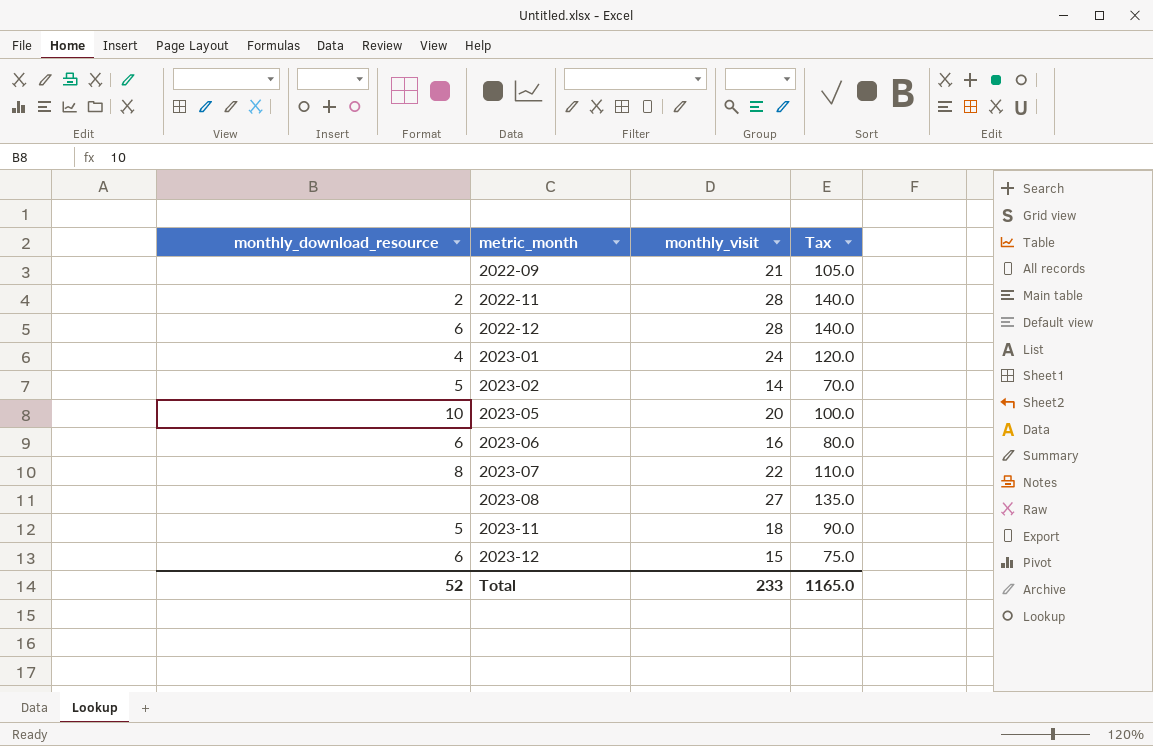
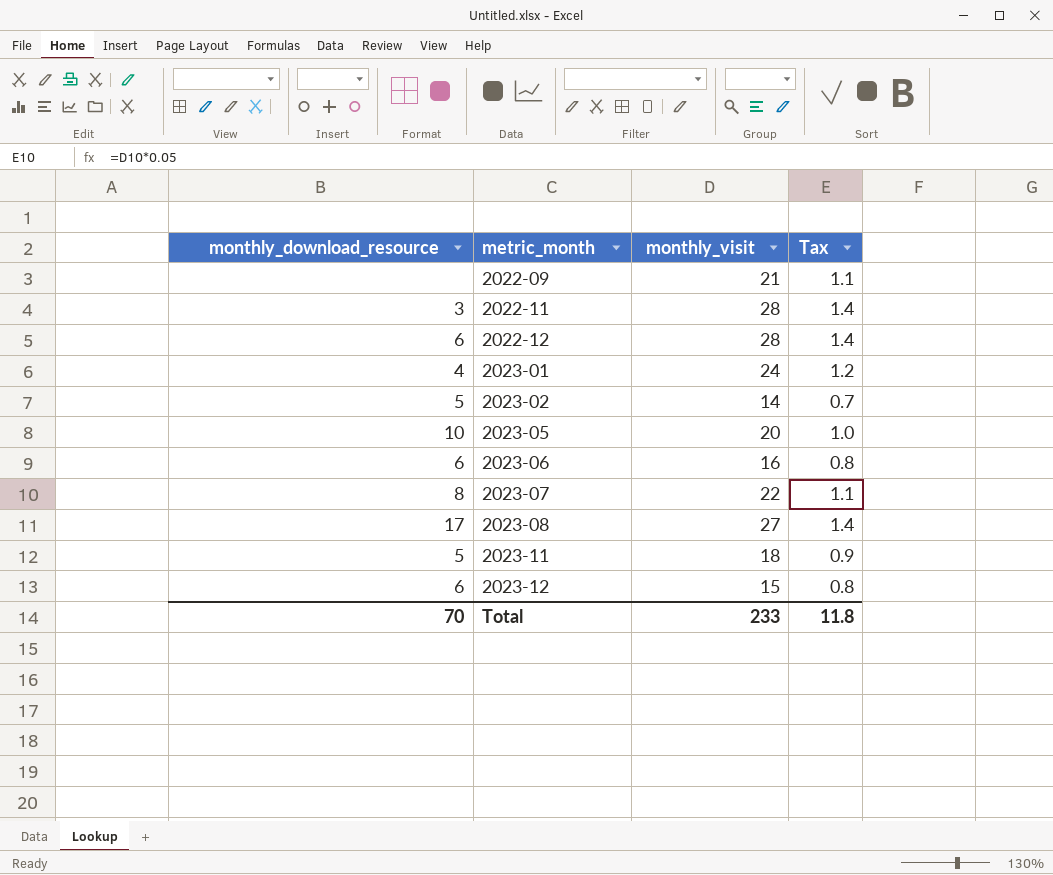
column Tax | formula: [monthly_visit] * 5 -> [monthly_visit] * 0.05
2022-11 | monthly_download_resource: 2 -> 3
2023-08 | monthly_download_resource: none -> 17
Total | monthly_download_resource: 52 -> 70
Total | Tax: 1165.0 -> 11.8

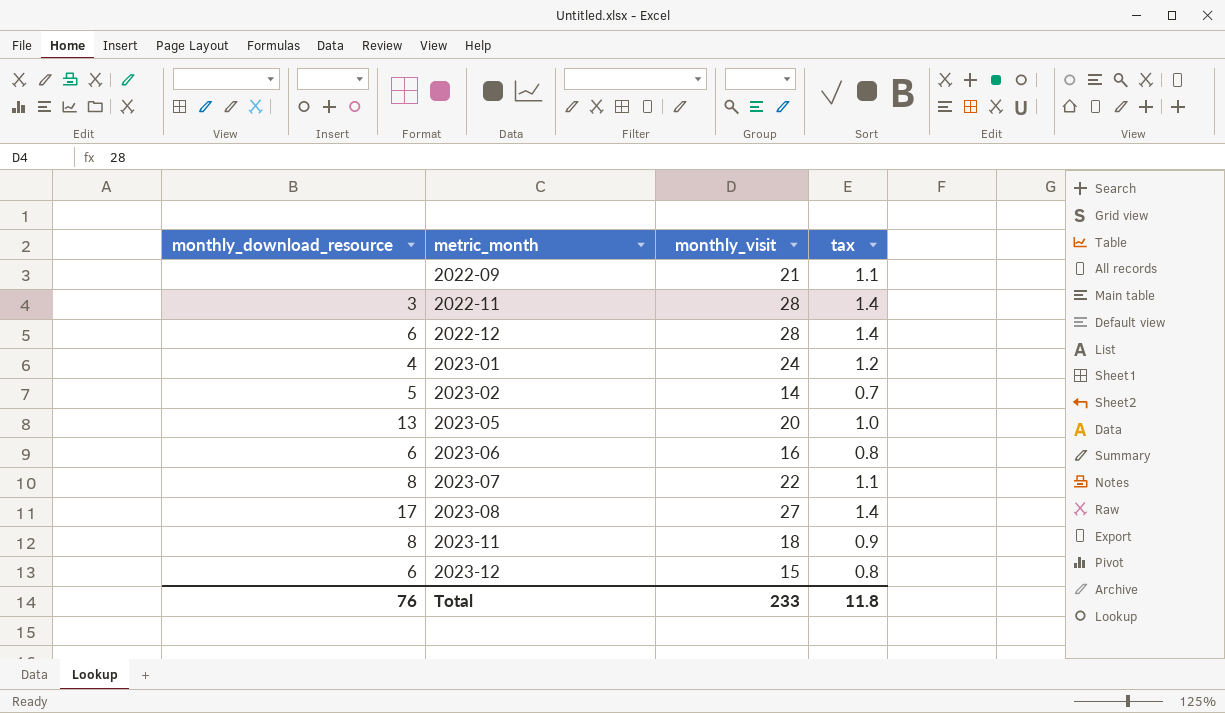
column name: Tax -> tax
2023-05 | monthly_download_resource: 10 -> 13
2023-11 | monthly_download_resource: 5 -> 8
Total | monthly_download_resource: 70 -> 76

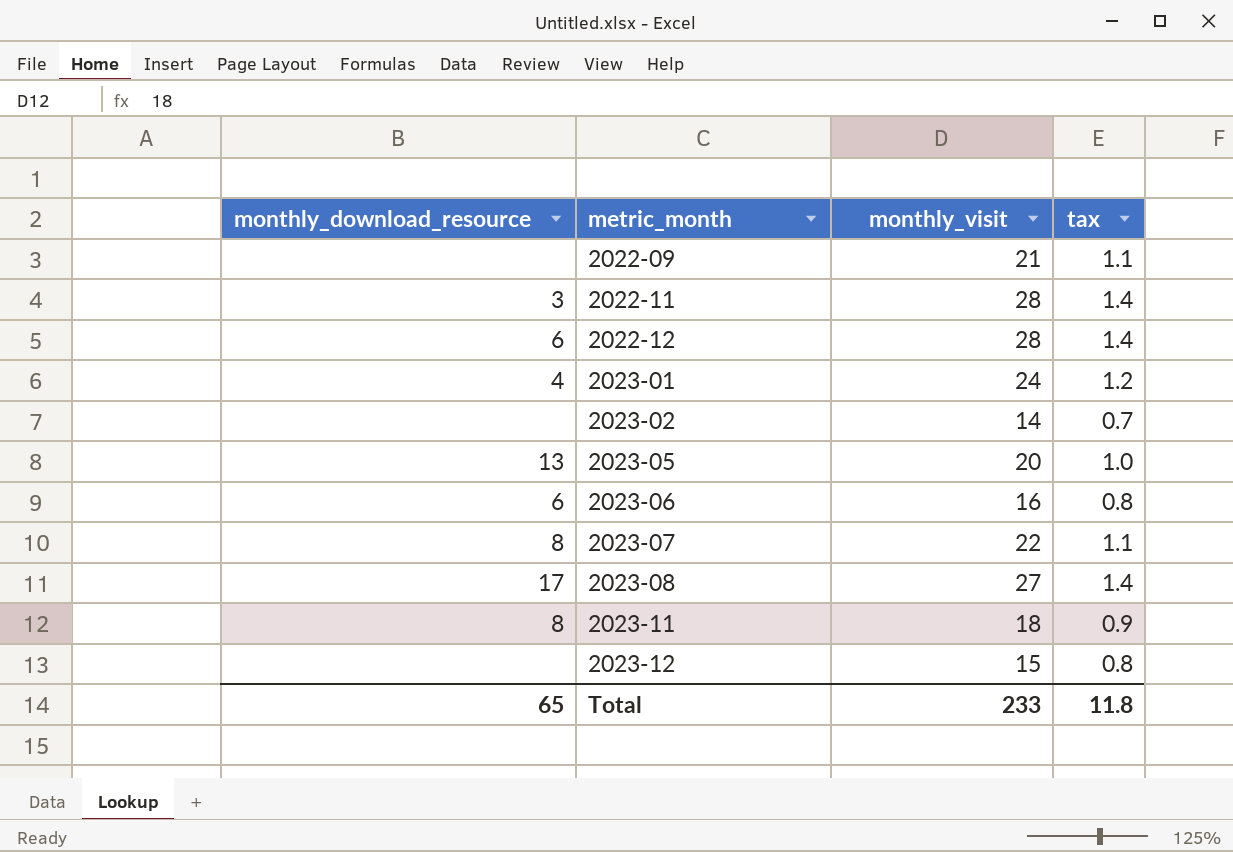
2023-02 | monthly_download_resource: 5 -> none
2023-12 | monthly_download_resource: 6 -> none
Total | monthly_download_resource: 76 -> 65

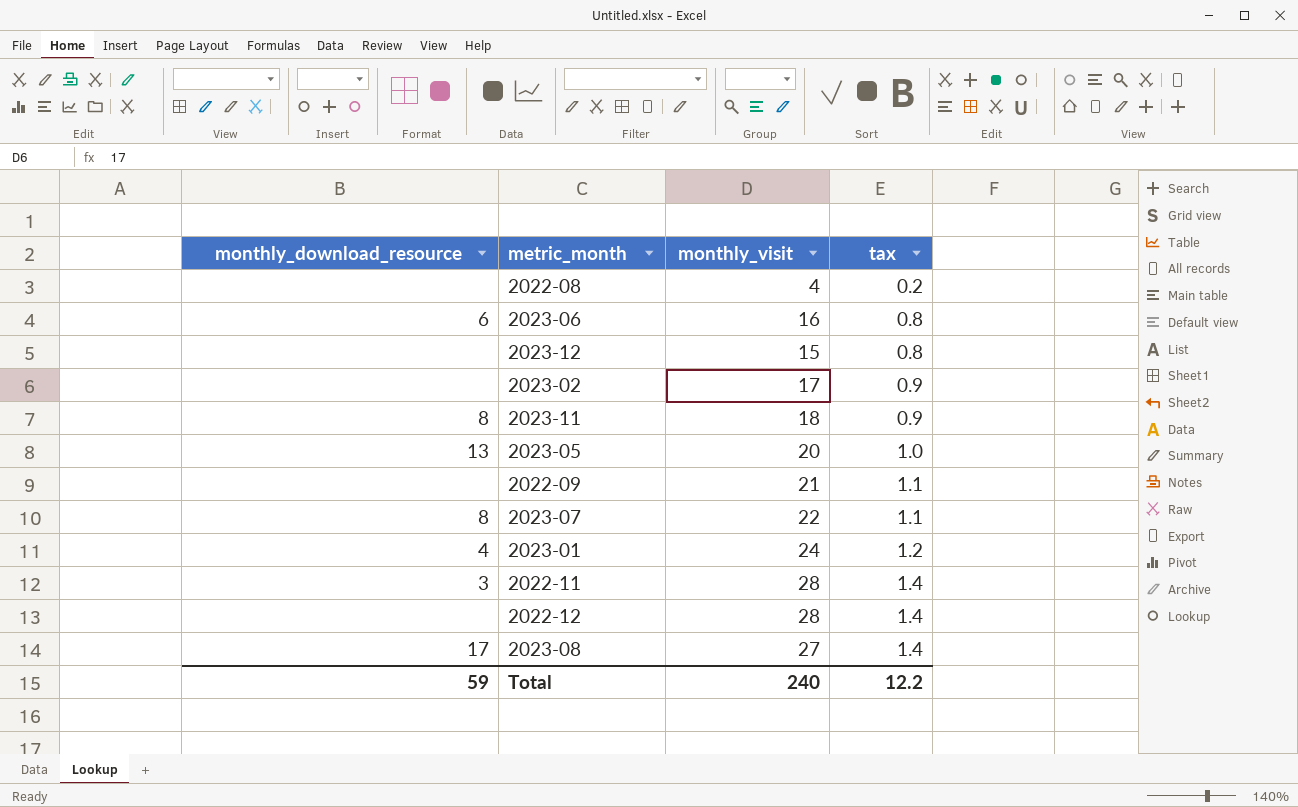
row order: metric_month ascending -> tax ascending
row 2022-08: none -> none | 4 | 0.2
2023-02 | monthly_visit: 14 -> 17
2023-02 | tax: 0.7 -> 0.9
2022-12 | monthly_download_resource: 6 -> none
Total | monthly_download_resource: 65 -> 59
Total | monthly_visit: 233 -> 240
Total | tax: 11.8 -> 12.2

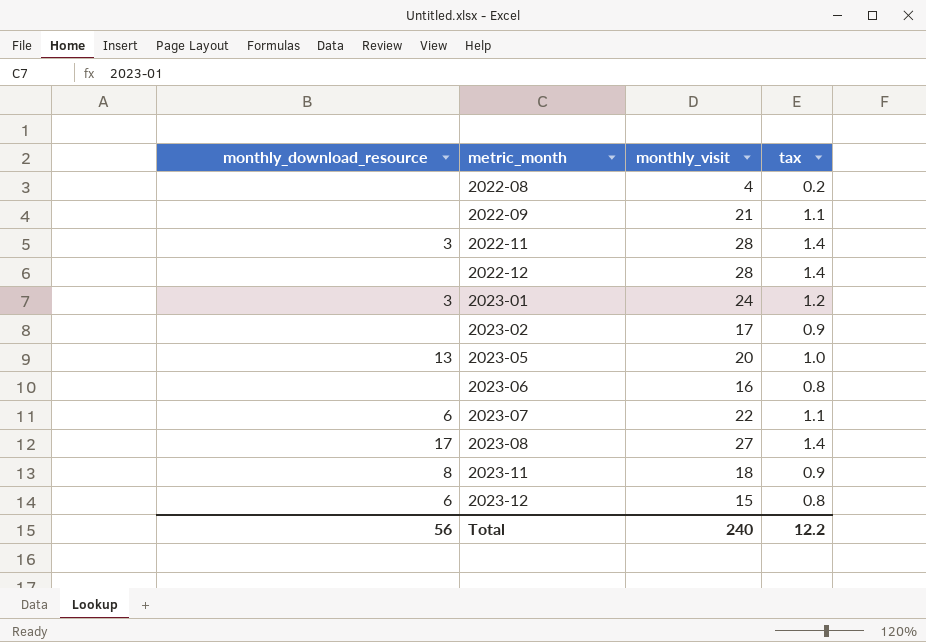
row order: tax ascending -> metric_month ascending
2023-01 | monthly_download_resource: 4 -> 3
2023-06 | monthly_download_resource: 6 -> none
2023-07 | monthly_download_resource: 8 -> 6
2023-12 | monthly_download_resource: none -> 6
Total | monthly_download_resource: 59 -> 56

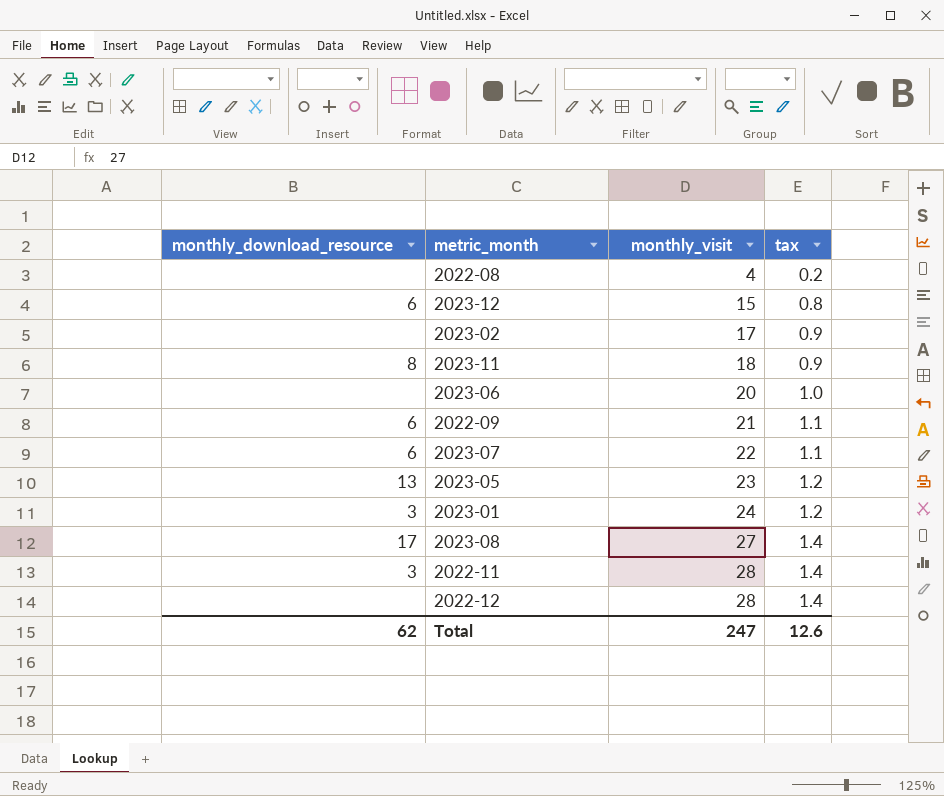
row order: metric_month ascending -> monthly_visit ascending
2023-06 | monthly_visit: 16 -> 20
2023-06 | tax: 0.8 -> 1.0
2022-09 | monthly_download_resource: none -> 6
2023-05 | monthly_visit: 20 -> 23
2023-05 | tax: 1.0 -> 1.2
Total | monthly_download_resource: 56 -> 62
Total | monthly_visit: 240 -> 247
Total | tax: 12.2 -> 12.6

